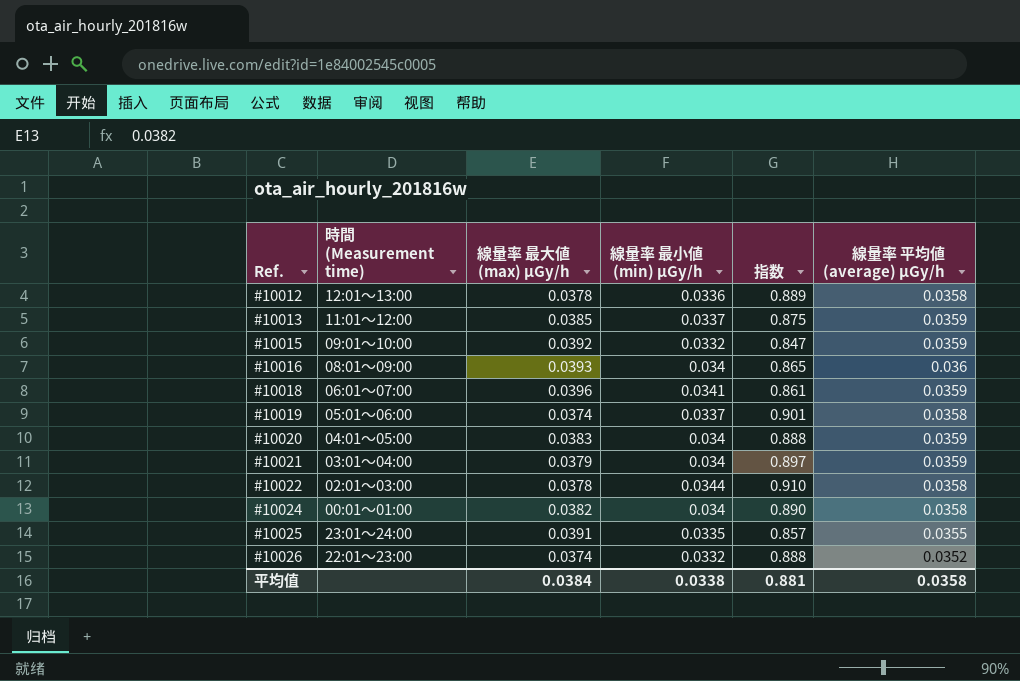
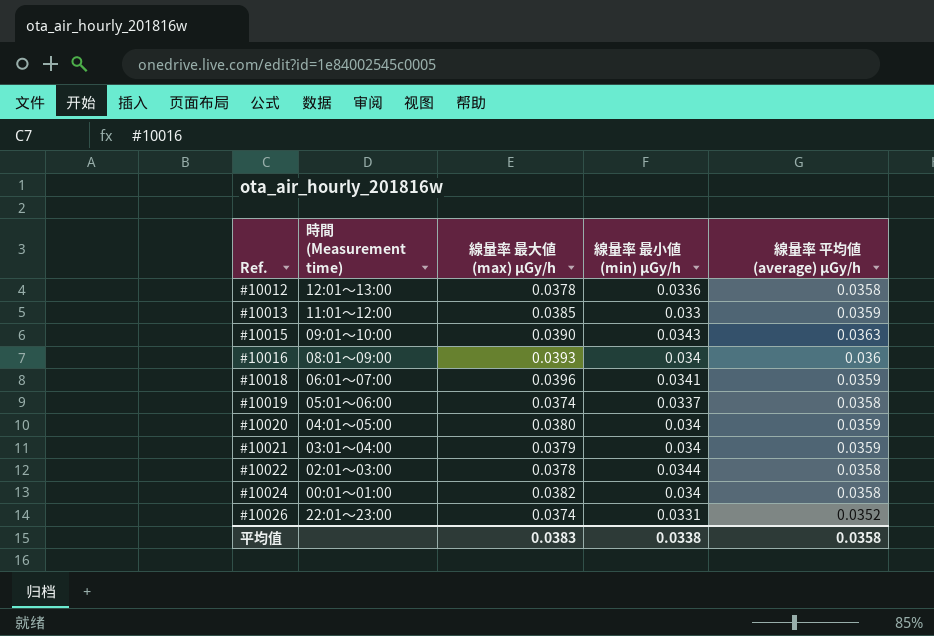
column 指数 | formula: [線量率 最小値 (min) μGy/h] / [線量率 最大値 (max) μGy/h] -> none
row #10025: 23:01～24:00 | 0.0391 | 0.0335 | 0.857 | 0.0355 -> none
#10013 | 線量率 最小値 (min) μGy/h: 0.0337 -> 0.033
#10015 | 線量率 最大値 (max) μGy/h: 0.0392 -> 0.0390
#10015 | 線量率 最小値 (min) μGy/h: 0.0332 -> 0.0343
#10015 | 線量率 平均値 (average) μGy/h: 0.0359 -> 0.0363
#10020 | 線量率 最大値 (max) μGy/h: 0.0383 -> 0.0380
#10026 | 線量率 最小値 (min) μGy/h: 0.0332 -> 0.0331
平均值 | 線量率 最大値 (max) μGy/h: 0.0384 -> 0.0383

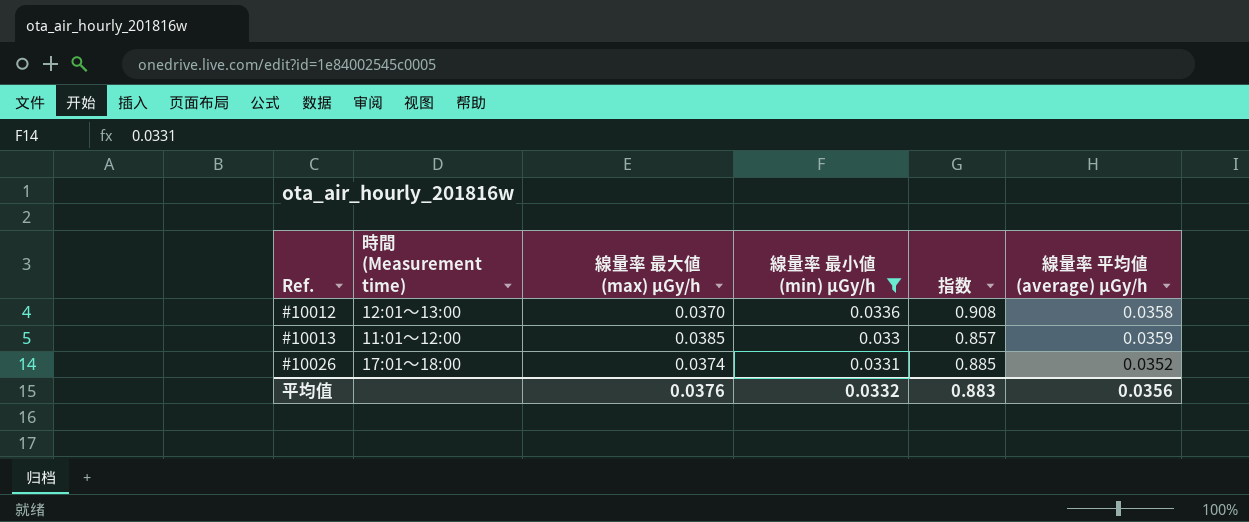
filter: none -> 線量率 最小値 (min) μGy/h <= 0.0336
column 指数 | formula: none -> [線量率 最小値 (min) μGy/h] / [線量率 最大値 (max) μGy/h]
#10012 | 線量率 最大値 (max) μGy/h: 0.0378 -> 0.0370
#10026 | 時間 (Measurement time): 22:01～23:00 -> 17:01～18:00
平均值 | 線量率 最大値 (max) μGy/h: 0.0383 -> 0.0376
平均值 | 線量率 最小値 (min) μGy/h: 0.0338 -> 0.0332
平均值 | 線量率 平均値 (average) μGy/h: 0.0358 -> 0.0356

